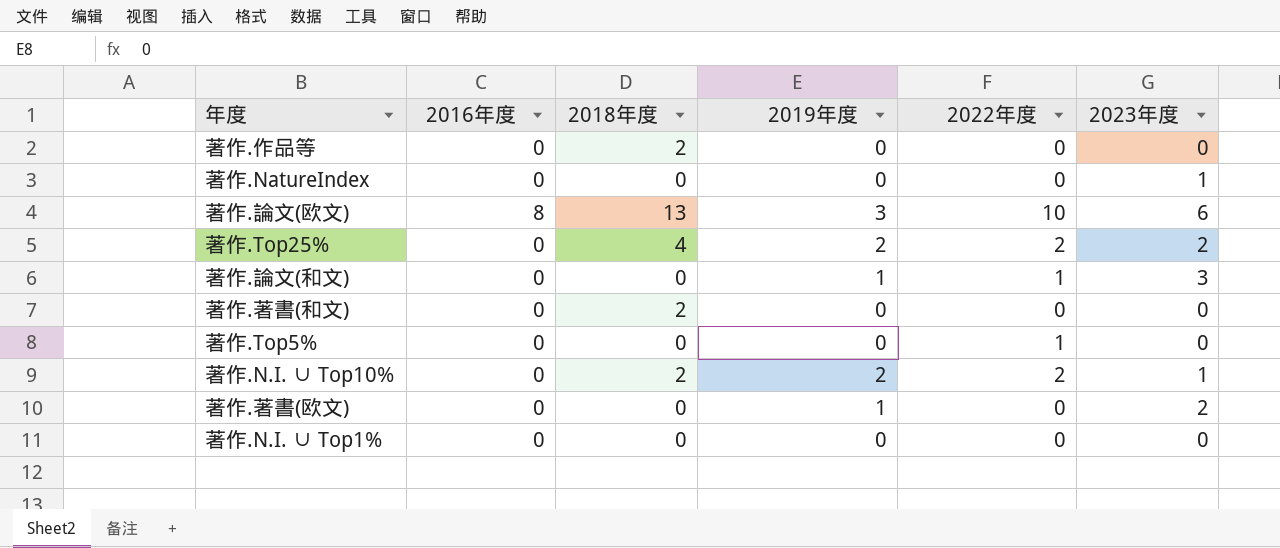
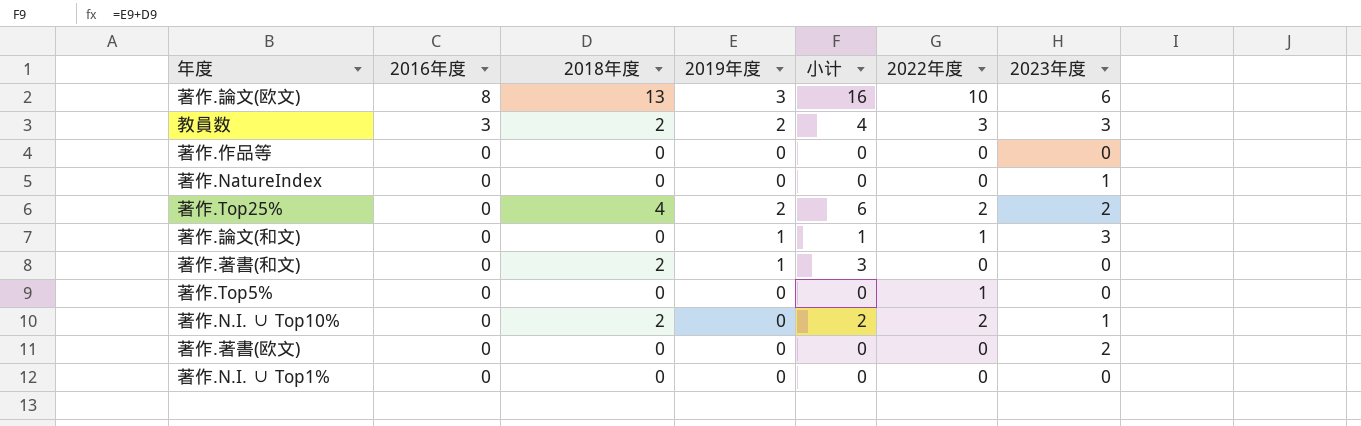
row order: none -> 2016年度 descending
column 小计 | formula: none -> [2018年度] + [2019年度]
row 教員数: none -> 3 | 2 | 2 | 4 | 3 | 3
著作.作品等 | 2018年度: 2 -> 0
著作.著書(和文) | 2019年度: 0 -> 1
著作.N.I. ∪ Top10% | 2019年度: 2 -> 0
著作.著書(欧文) | 2019年度: 1 -> 0

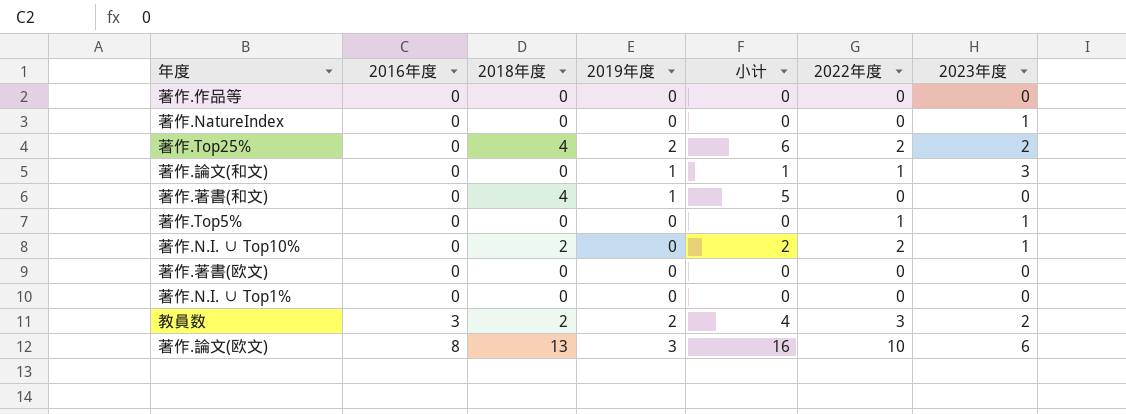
row order: 2016年度 descending -> 2016年度 ascending
著作.著書(和文) | 2018年度: 2 -> 4
著作.著書(和文) | 小计: 3 -> 5
著作.Top5% | 2023年度: 0 -> 1
著作.著書(欧文) | 2023年度: 2 -> 0
教員数 | 2023年度: 3 -> 2

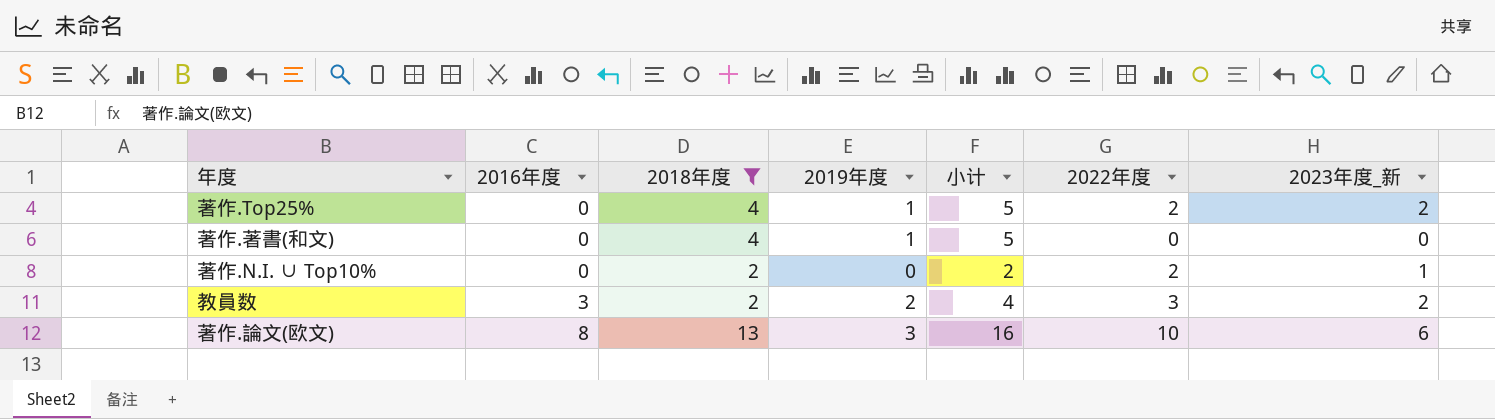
filter: none -> 2018年度 != 0
column name: 2023年度 -> 2023年度_新
著作.Top25% | 2019年度: 2 -> 1
著作.Top25% | 小计: 6 -> 5

